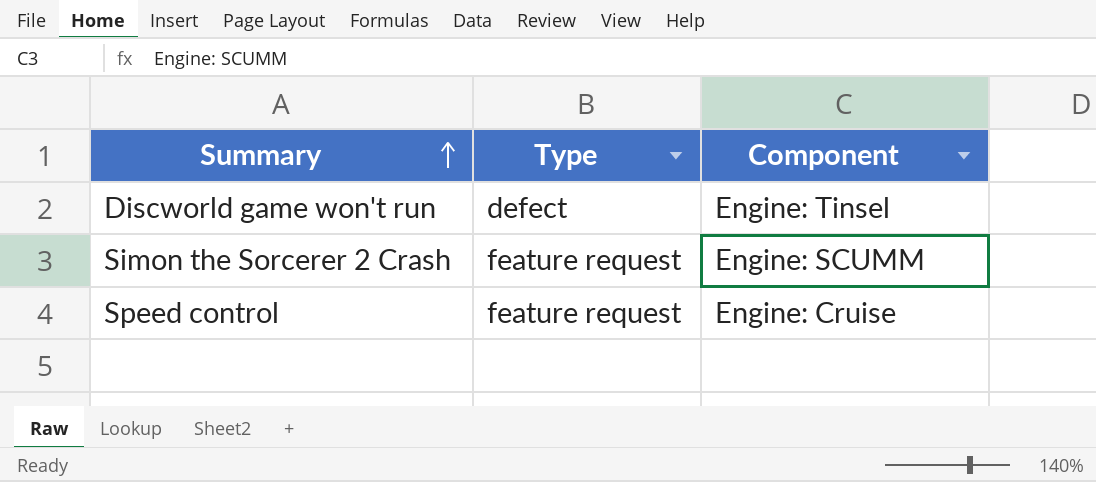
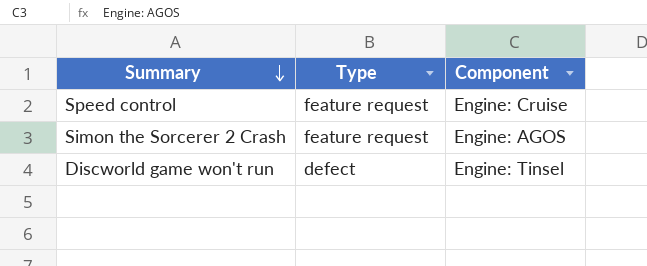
row order: Summary ascending -> Summary descending
Simon the Sorcerer 2 Crash | Component: Engine: SCUMM -> Engine: AGOS

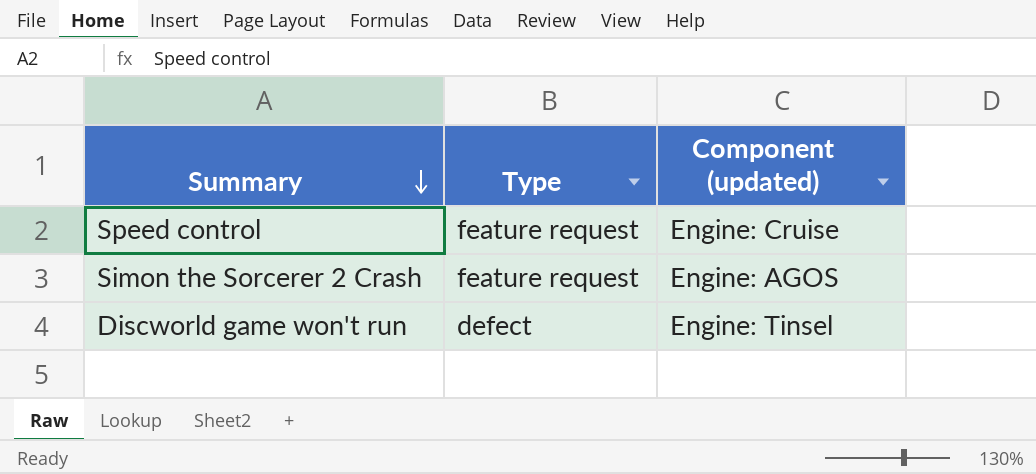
column name: Component -> Component (updated)

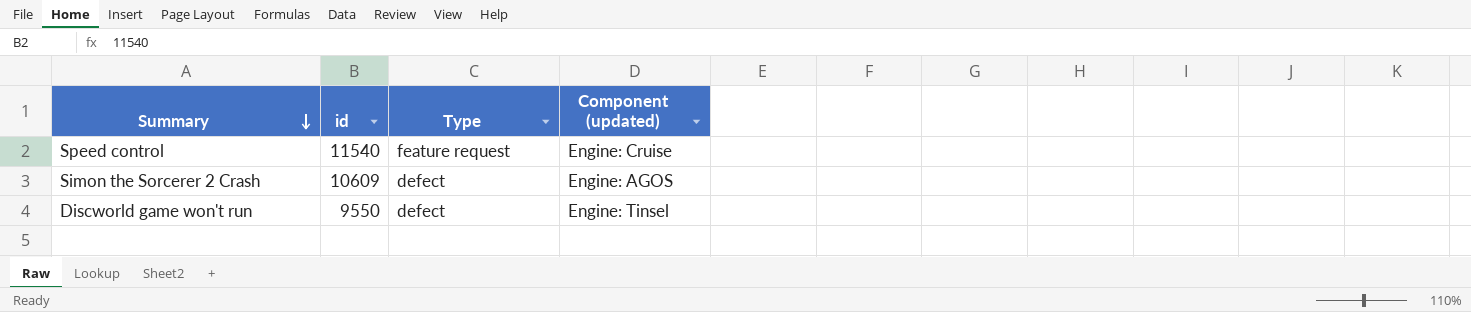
column id | position: none -> 2
Simon the Sorcerer 2 Crash | Type: feature request -> defect

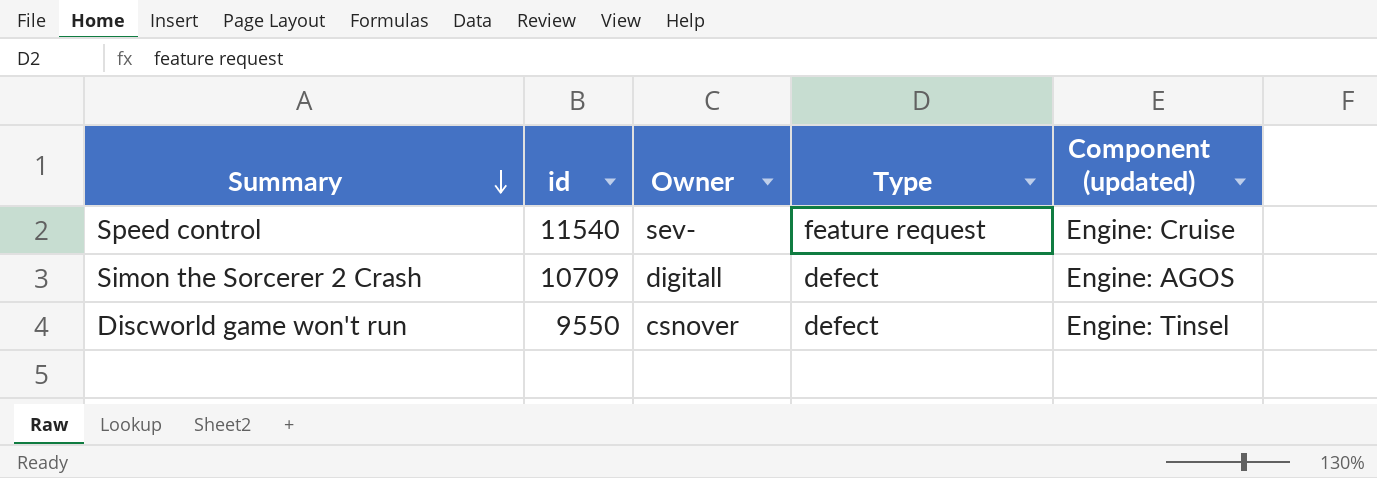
column Owner | position: none -> 3
Simon the Sorcerer 2 Crash | id: 10609 -> 10709

